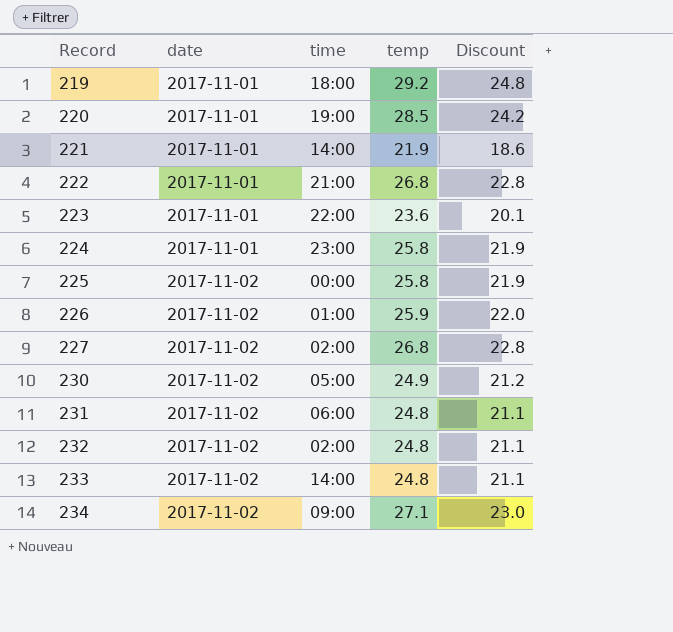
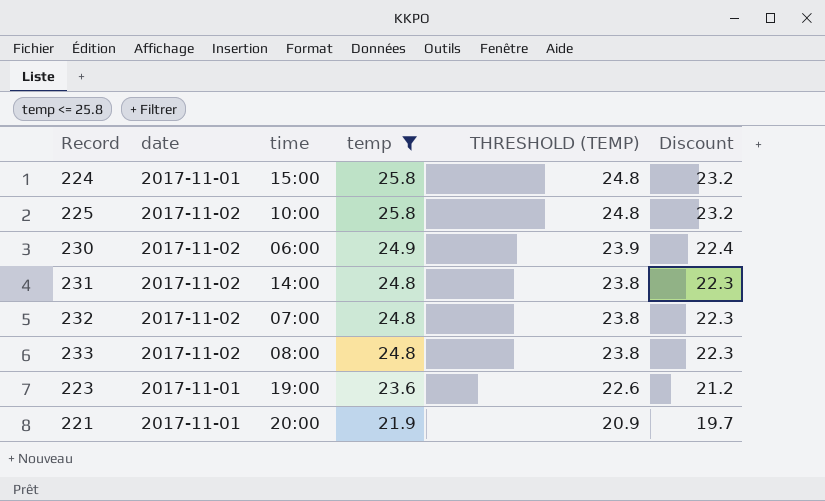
filter: none -> temp <= 25.8
row order: Record ascending -> temp descending
column THRESHOLD (TEMP) | formula: none -> [temp] - 1
column Discount | formula: [temp] * 0.85 -> [temp] * 0.9
224 | time: 23:00 -> 15:00
225 | time: 00:00 -> 10:00
230 | time: 05:00 -> 06:00
231 | time: 06:00 -> 14:00
232 | time: 02:00 -> 07:00
233 | time: 14:00 -> 08:00
223 | time: 22:00 -> 19:00
221 | time: 14:00 -> 20:00

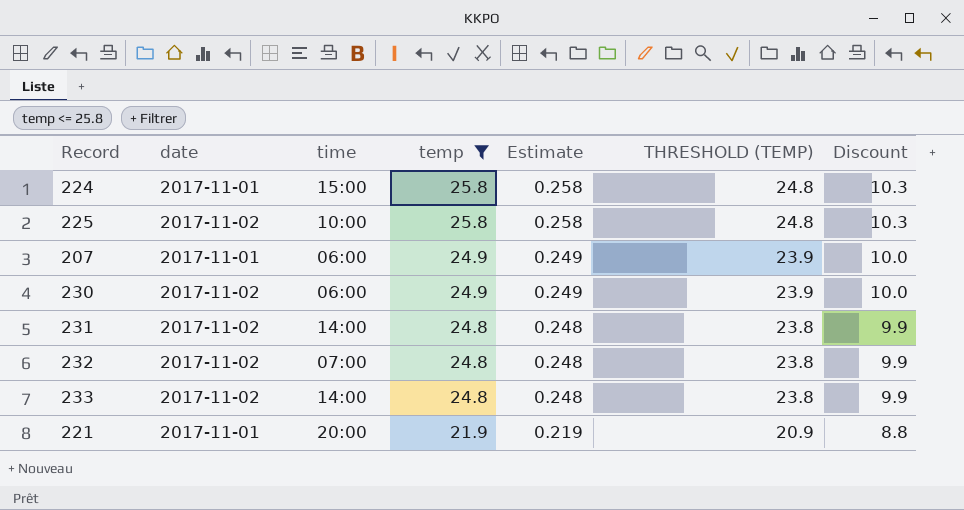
column Estimate | formula: none -> [temp] * 0.01
column Discount | formula: [temp] * 0.9 -> [temp] * 0.4
row 223: 2017-11-01 | 19:00 | 23.6 | 22.6 | 21.2 -> none
row 207: none -> 2017-11-01 | 06:00 | 24.9 | 0.249 | 23.9 | 10.0
233 | time: 08:00 -> 14:00

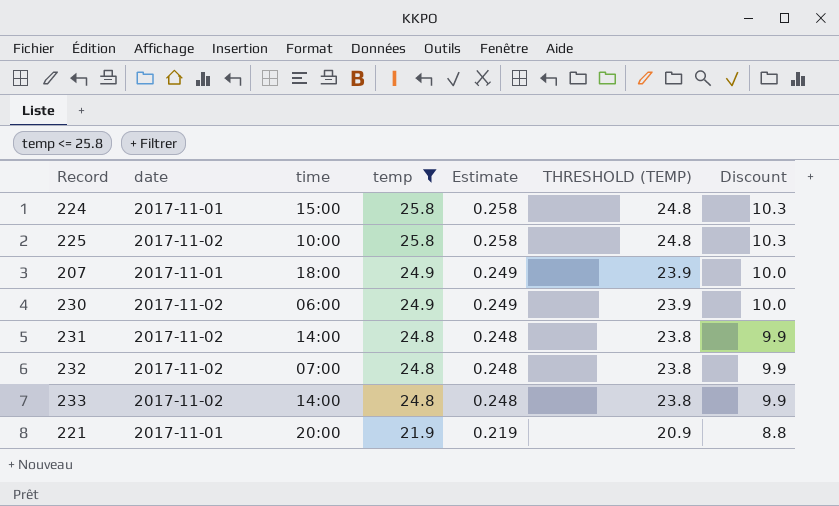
207 | time: 06:00 -> 18:00

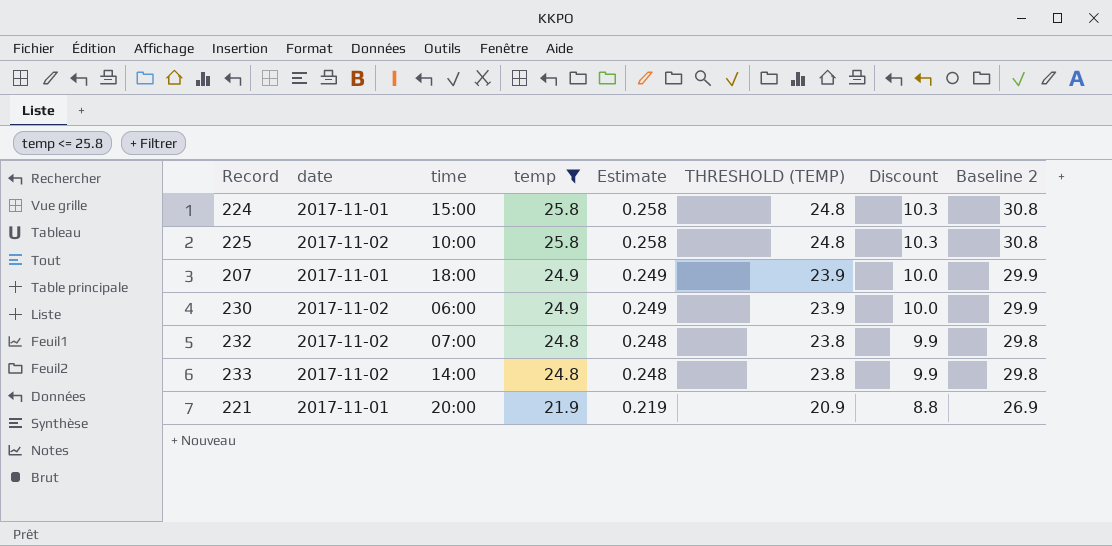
column Baseline 2 | formula: none -> [temp] + 5
row 231: 2017-11-02 | 14:00 | 24.8 | 0.248 | 23.8 | 9.9 -> none

